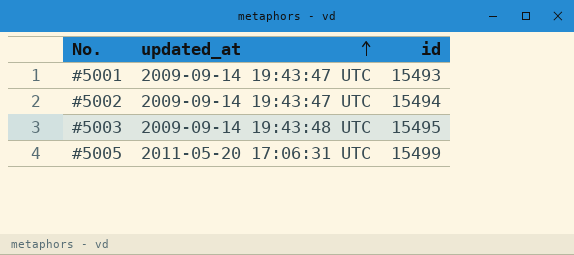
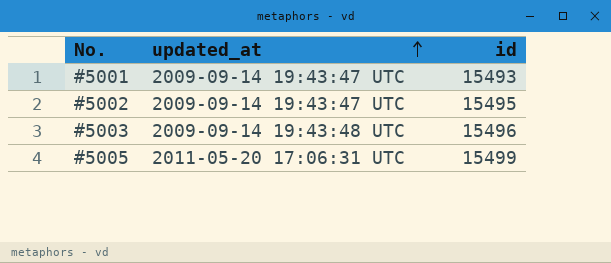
#5002 | id: 15494 -> 15495
#5003 | id: 15495 -> 15496

